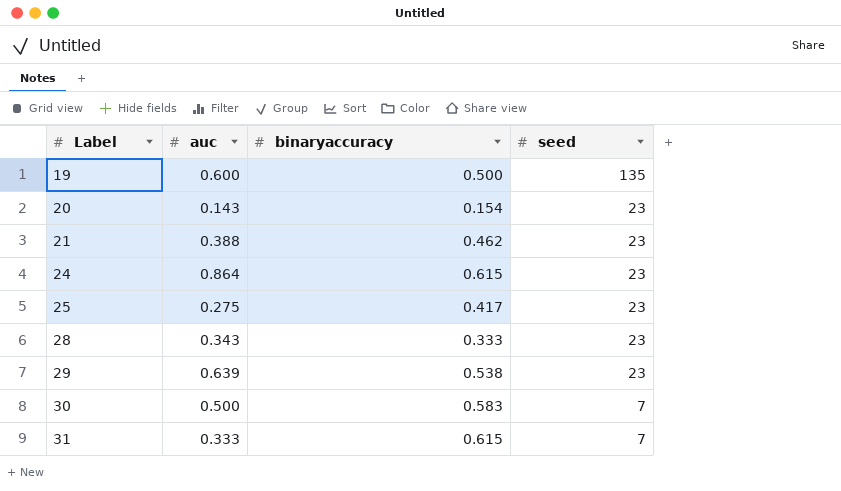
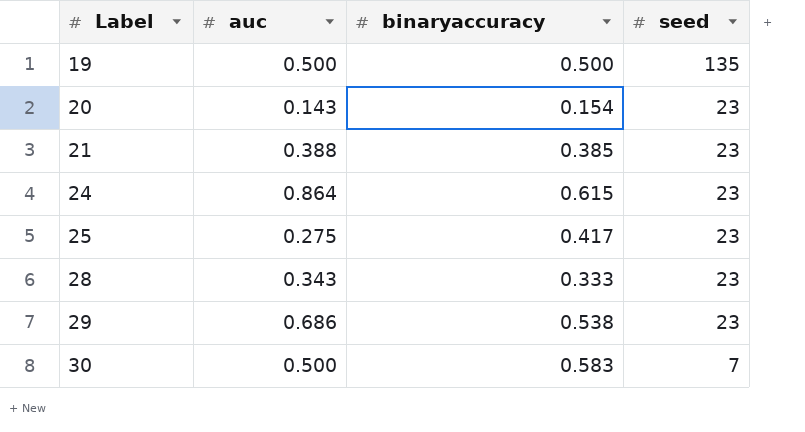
row 31: 0.333 | 0.615 | 7 -> none
19 | auc: 0.600 -> 0.500
21 | binaryaccuracy: 0.462 -> 0.385
29 | auc: 0.639 -> 0.686

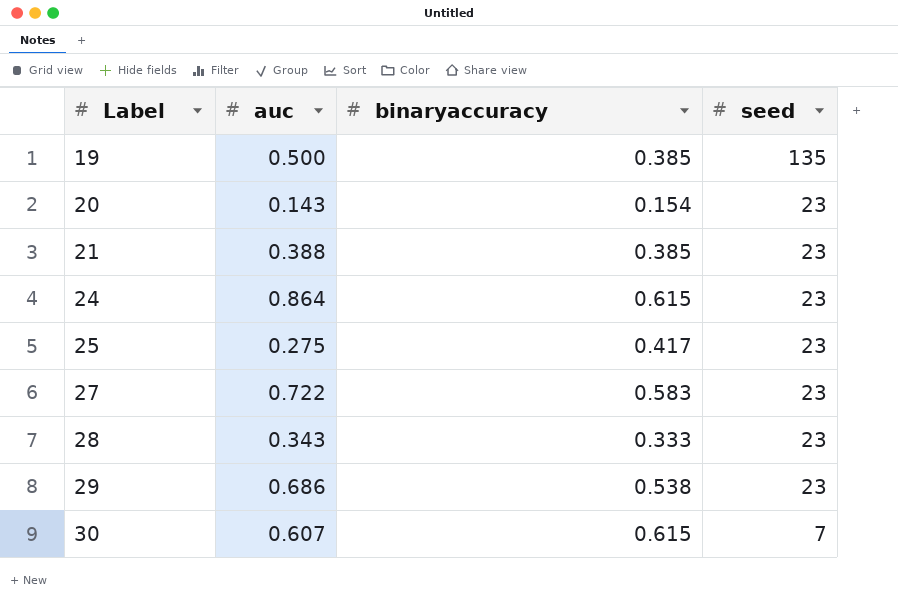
19 | binaryaccuracy: 0.500 -> 0.385
row 27: none -> 0.722 | 0.583 | 23
30 | auc: 0.500 -> 0.607
30 | binaryaccuracy: 0.583 -> 0.615

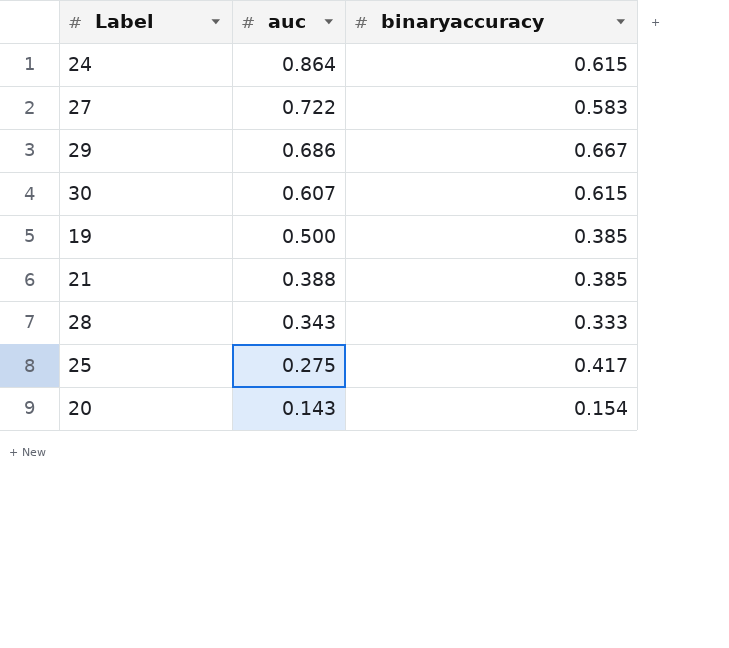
row order: Label ascending -> auc descending
column seed | position: 4 -> none
29 | binaryaccuracy: 0.538 -> 0.667

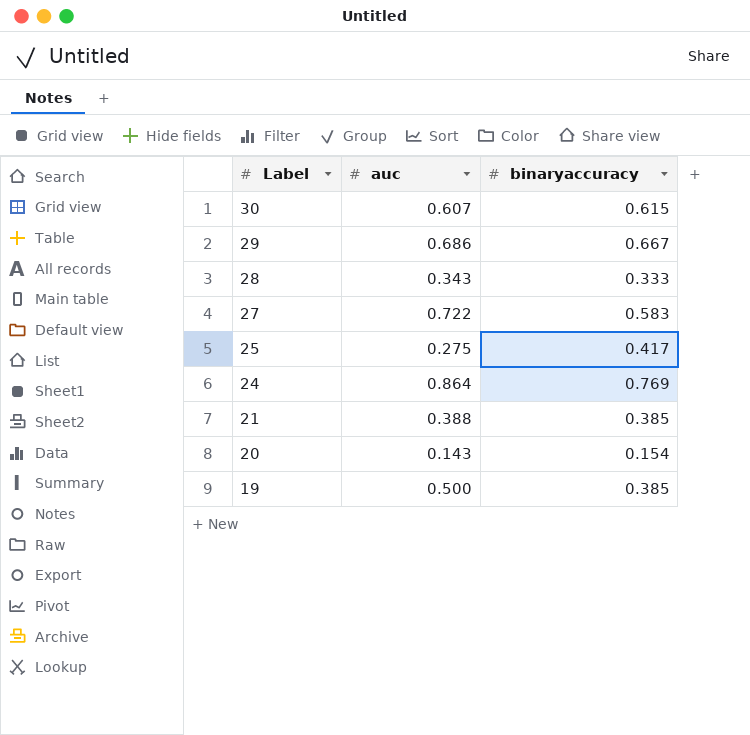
row order: auc descending -> Label descending
24 | binaryaccuracy: 0.615 -> 0.769

